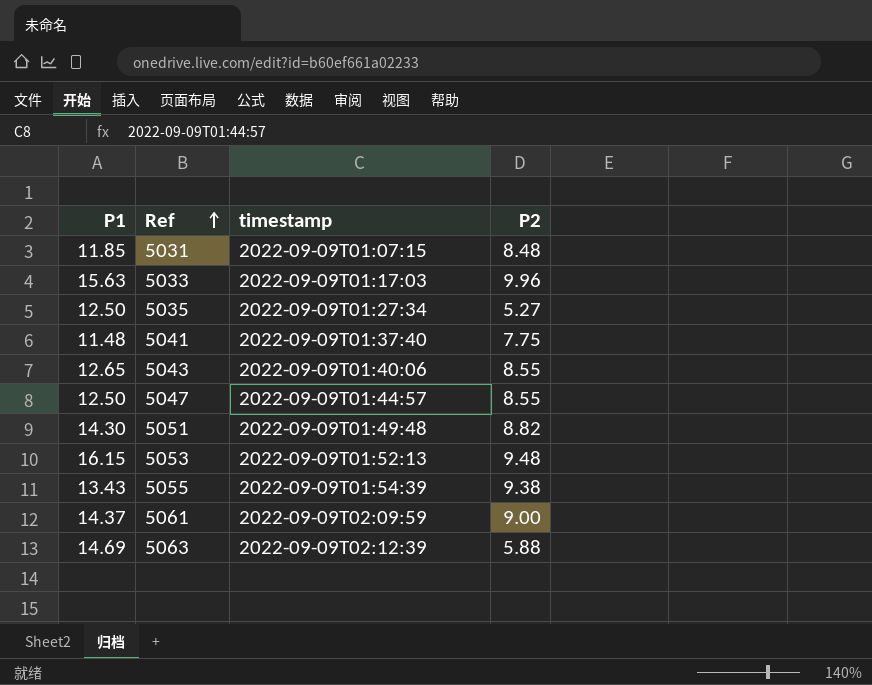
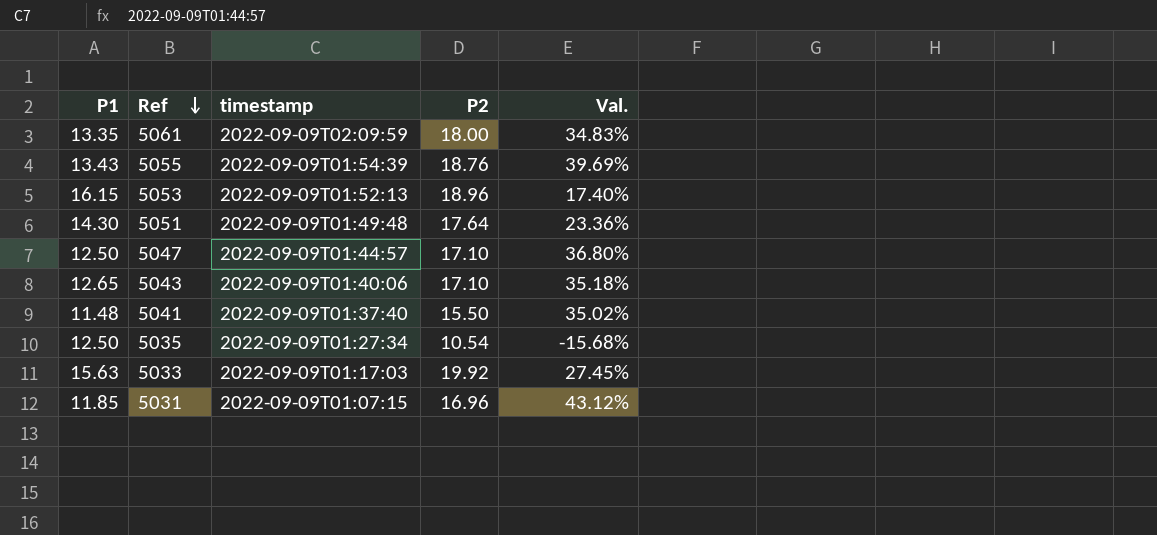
row order: Ref ascending -> Ref descending
column Val. | formula: none -> ([P2] - [P1]) / [P1]
row 5063: 14.69 | 2022-09-09T02:12:39 | 5.88 -> none
5061 | P1: 14.37 -> 13.35
5061 | P2: 9.00 -> 18.00
5055 | P2: 9.38 -> 18.76
5053 | P2: 9.48 -> 18.96
5051 | P2: 8.82 -> 17.64
5047 | P2: 8.55 -> 17.10
5043 | P2: 8.55 -> 17.10
5041 | P2: 7.75 -> 15.50
5035 | P2: 5.27 -> 10.54
5033 | P2: 9.96 -> 19.92
5031 | P2: 8.48 -> 16.96

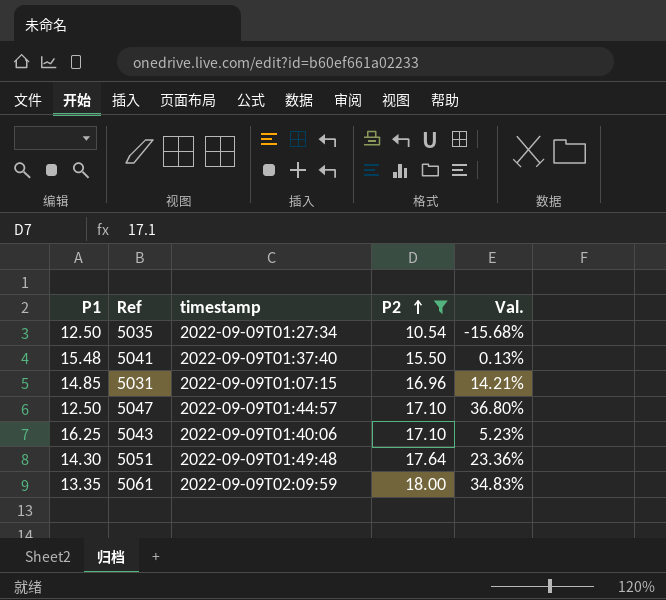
filter: none -> P2 <= 18.00
row order: Ref descending -> P2 ascending
5041 | P1: 11.48 -> 15.48
5041 | Val.: 35.02% -> 0.13%
5031 | P1: 11.85 -> 14.85
5031 | Val.: 43.12% -> 14.21%
5043 | P1: 12.65 -> 16.25
5043 | Val.: 35.18% -> 5.23%

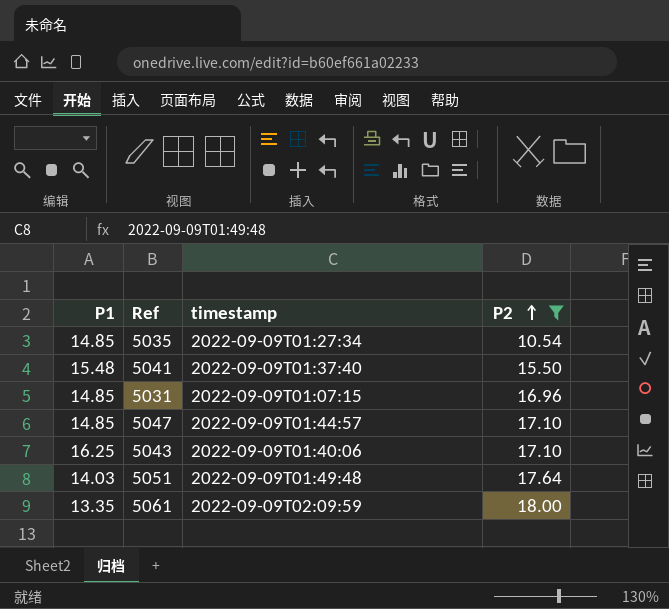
column Val. | formula: ([P2] - [P1]) / [P1] -> none
5035 | P1: 12.50 -> 14.85
5047 | P1: 12.50 -> 14.85
5051 | P1: 14.30 -> 14.03

